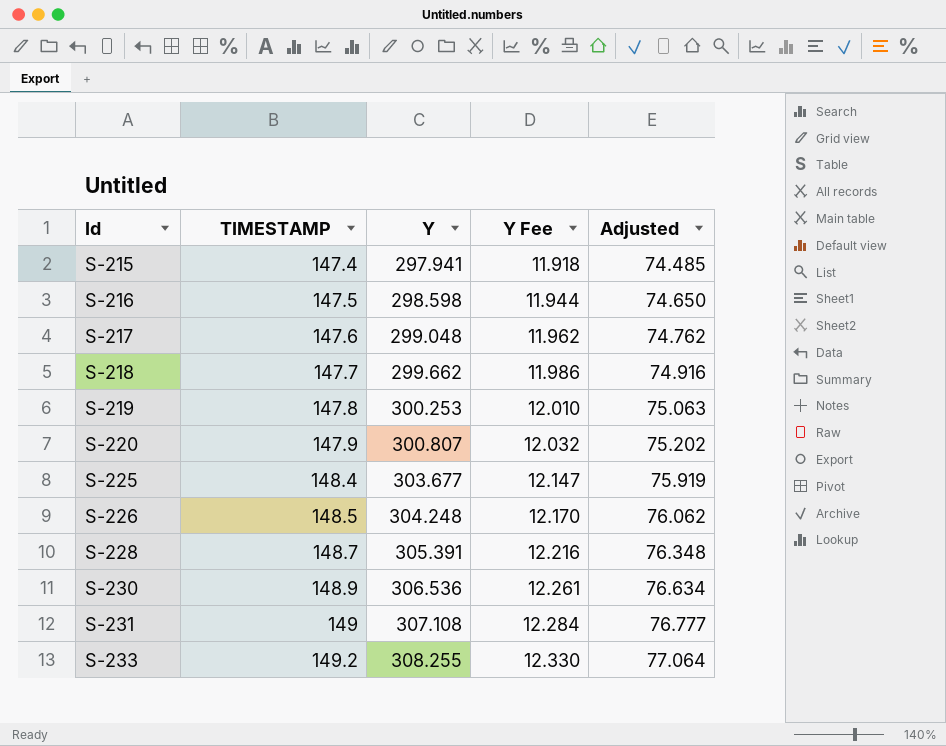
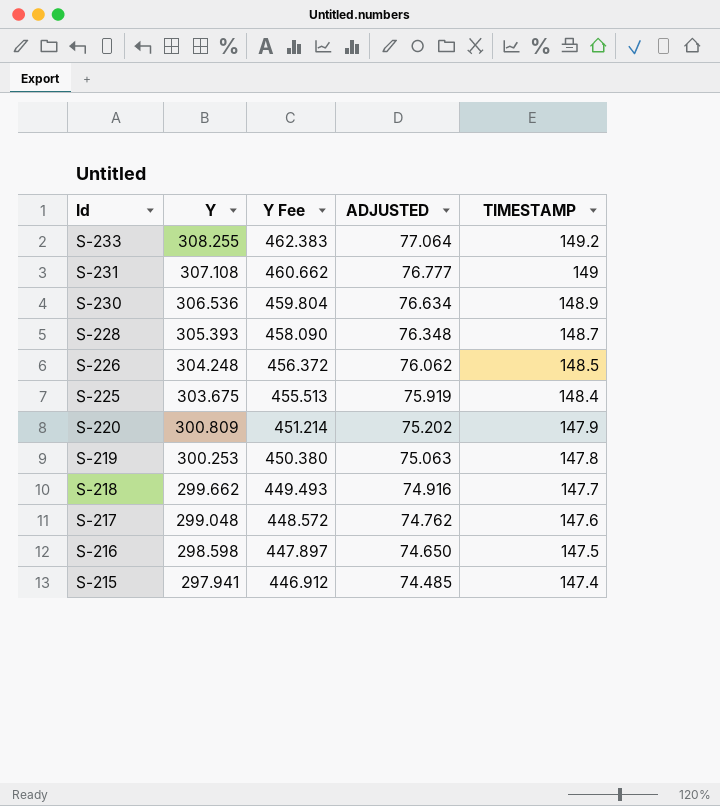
row order: Id ascending -> Id descending
column Y Fee | formula: [Y] * 0.04 -> [Y] * 1.5
column name: Adjusted -> ADJUSTED
column TIMESTAMP | position: 2 -> 5
S-228 | Y: 305.391 -> 305.393
S-225 | Y: 303.677 -> 303.675
S-220 | Y: 300.807 -> 300.809

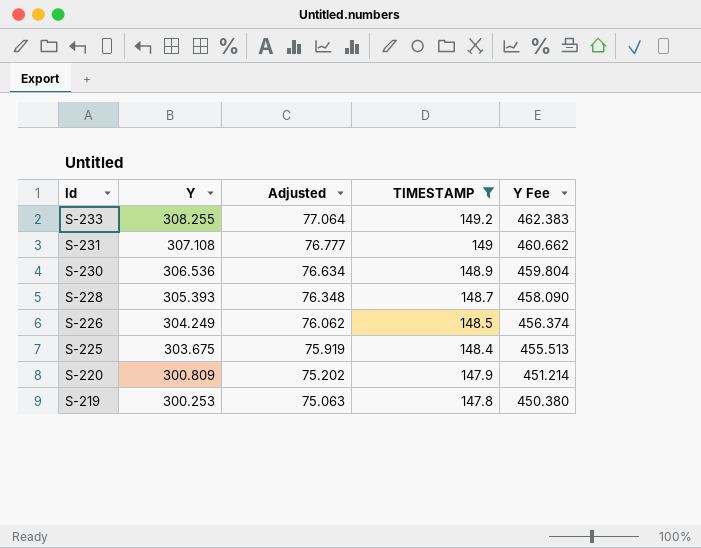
filter: none -> TIMESTAMP >= 147.8
column name: ADJUSTED -> Adjusted
column Y Fee | position: 3 -> 5
S-226 | Y: 304.248 -> 304.249
S-226 | Y Fee: 456.372 -> 456.374

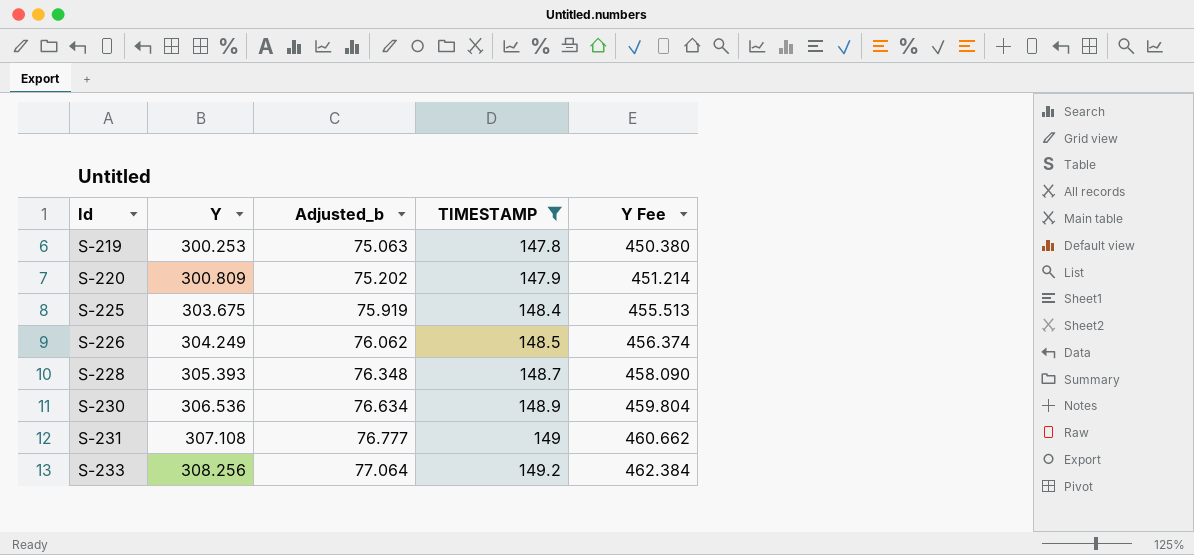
row order: Id descending -> Id ascending
column name: Adjusted -> Adjusted_b
S-233 | Y: 308.255 -> 308.256
S-233 | Y Fee: 462.383 -> 462.384

